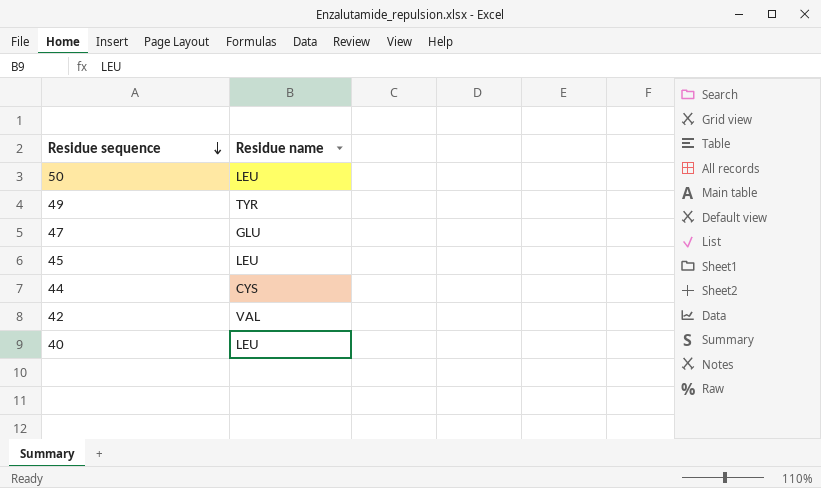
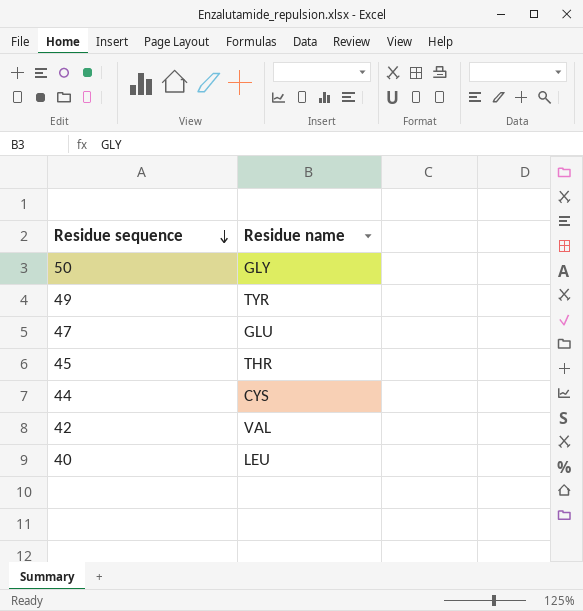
50 | Residue name: LEU -> GLY
45 | Residue name: LEU -> THR

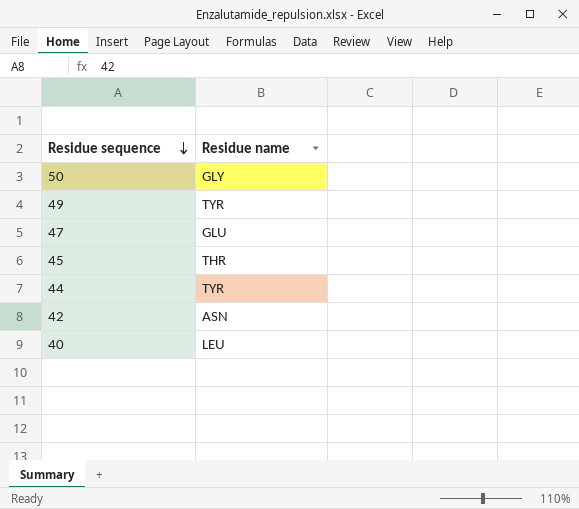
44 | Residue name: CYS -> TYR
42 | Residue name: VAL -> ASN

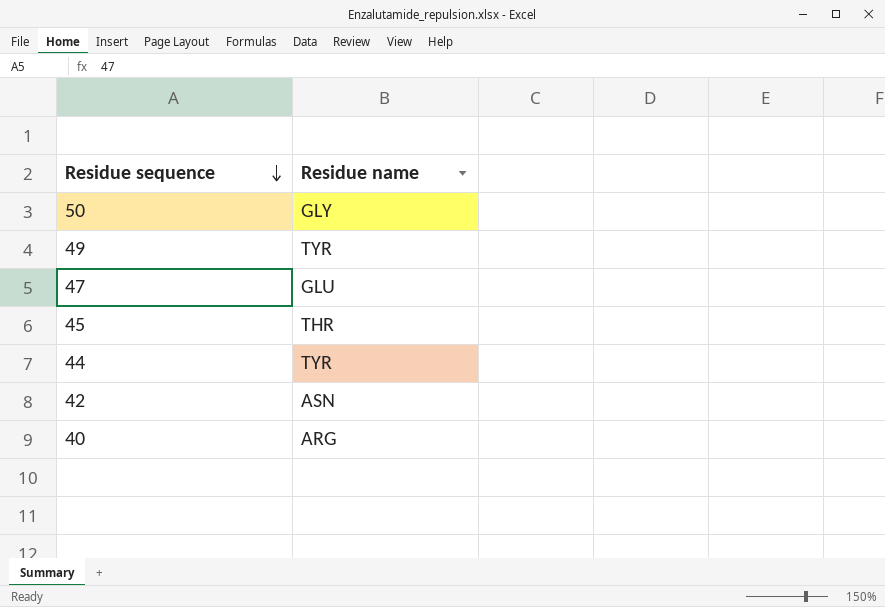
40 | Residue name: LEU -> ARG

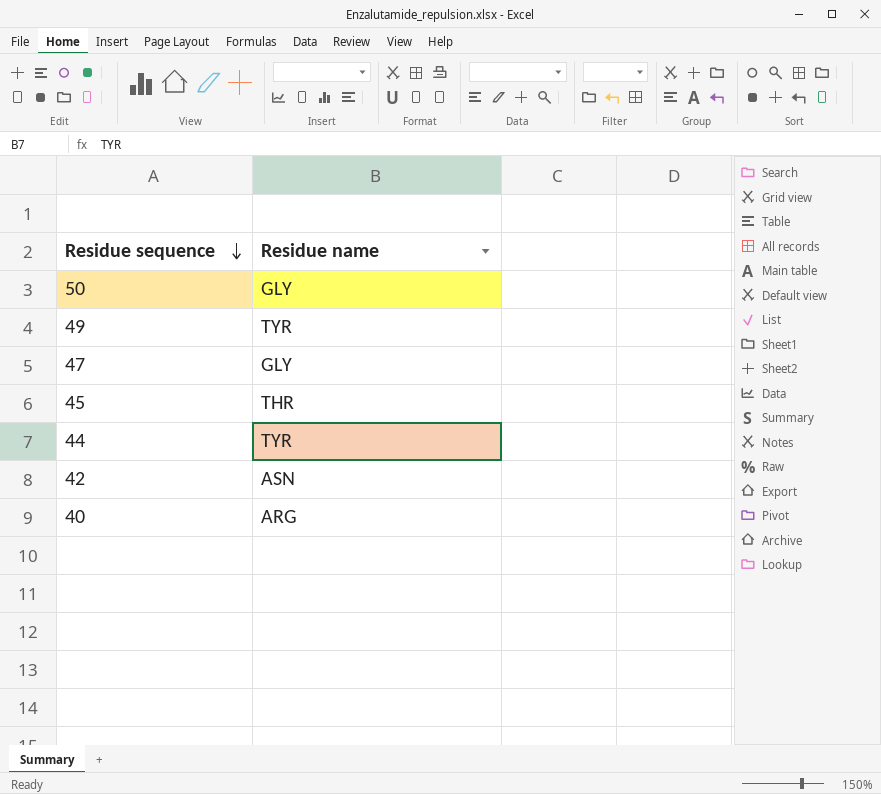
47 | Residue name: GLU -> GLY

